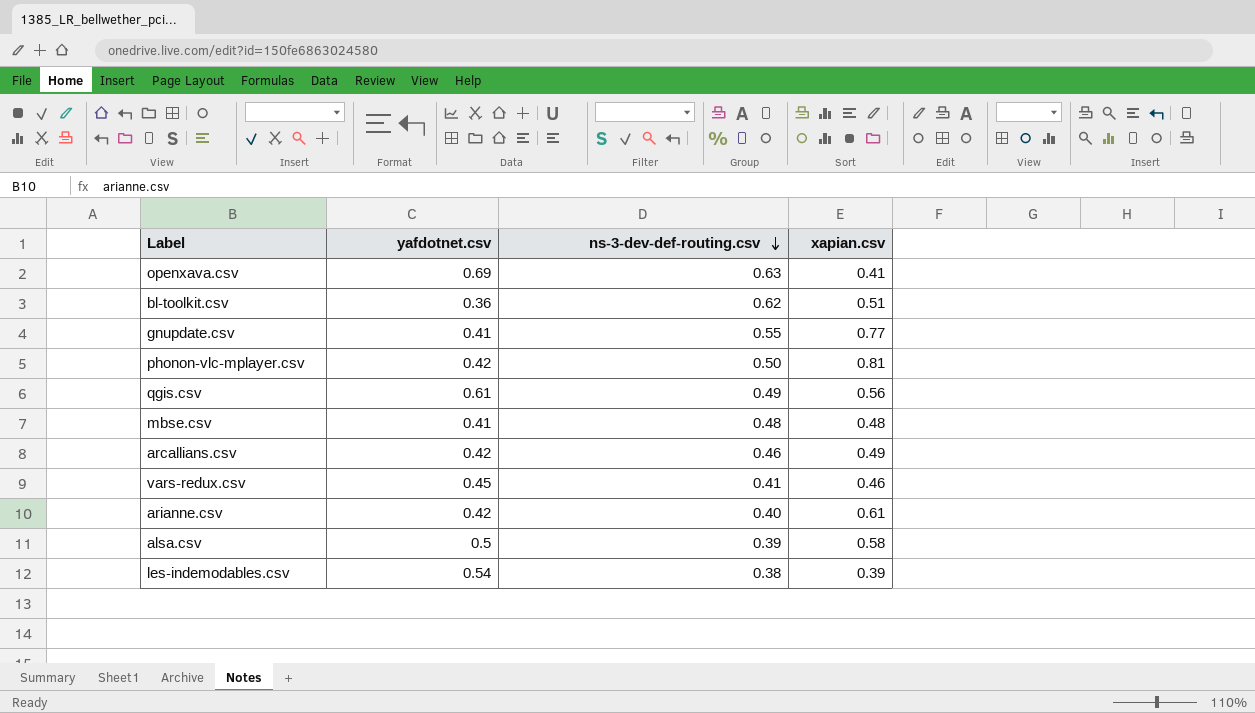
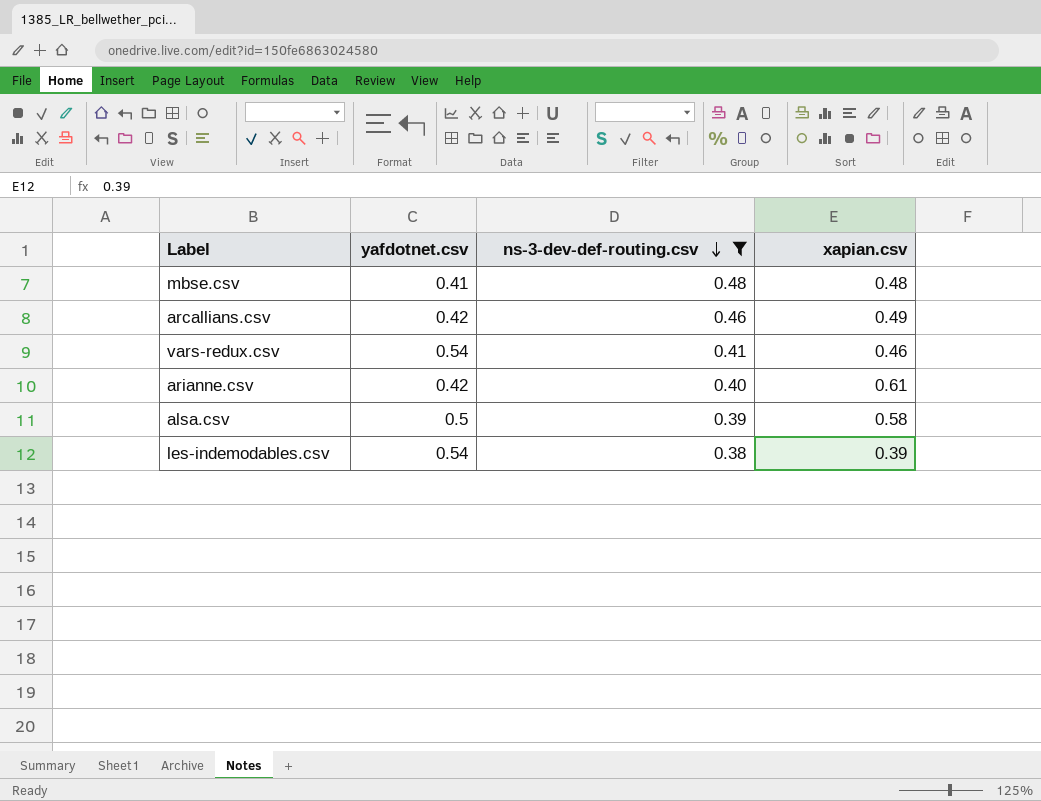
filter: none -> ns-3-dev-def-routing.csv <= 0.48
vars-redux.csv | yafdotnet.csv: 0.45 -> 0.54

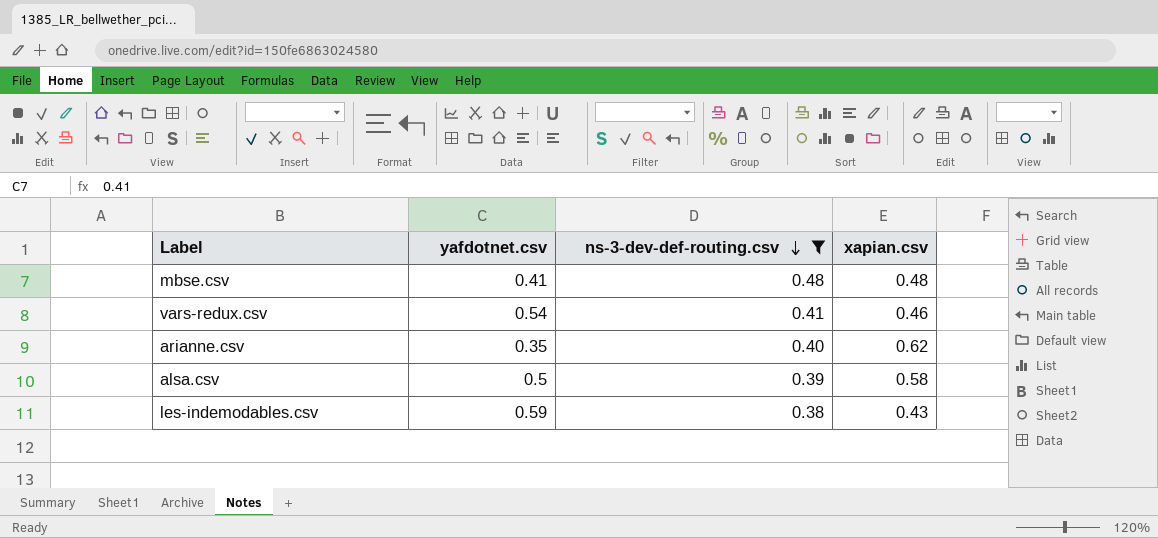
row arcallians.csv: 0.42 | 0.46 | 0.49 -> none
arianne.csv | yafdotnet.csv: 0.42 -> 0.35
arianne.csv | xapian.csv: 0.61 -> 0.62
les-indemodables.csv | yafdotnet.csv: 0.54 -> 0.59
les-indemodables.csv | xapian.csv: 0.39 -> 0.43

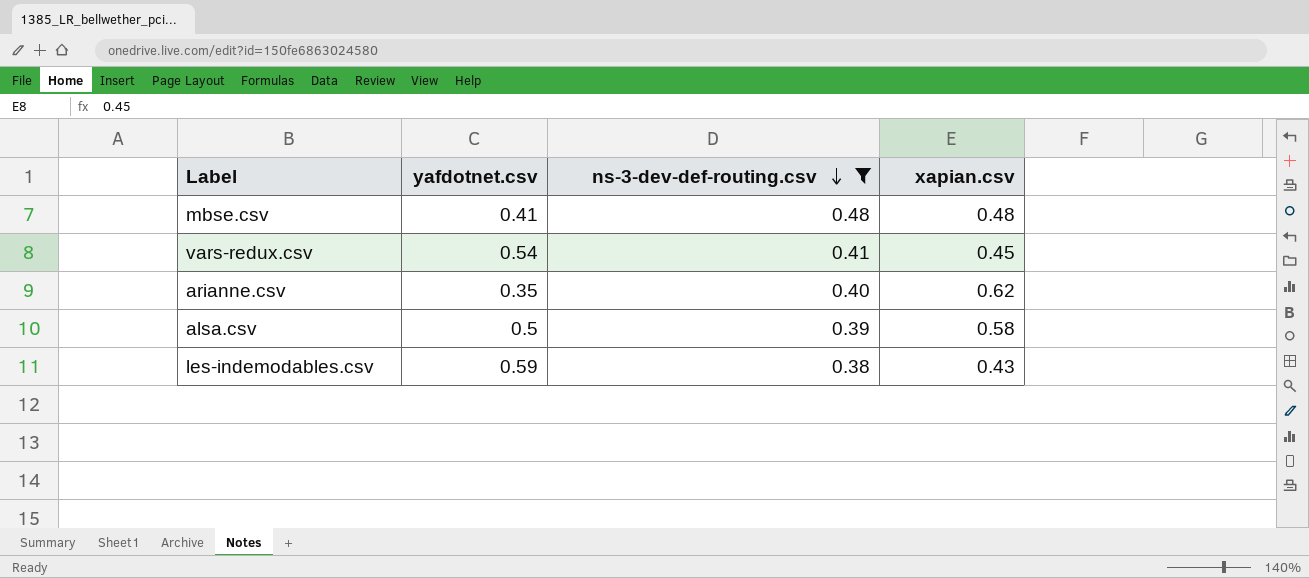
vars-redux.csv | xapian.csv: 0.46 -> 0.45

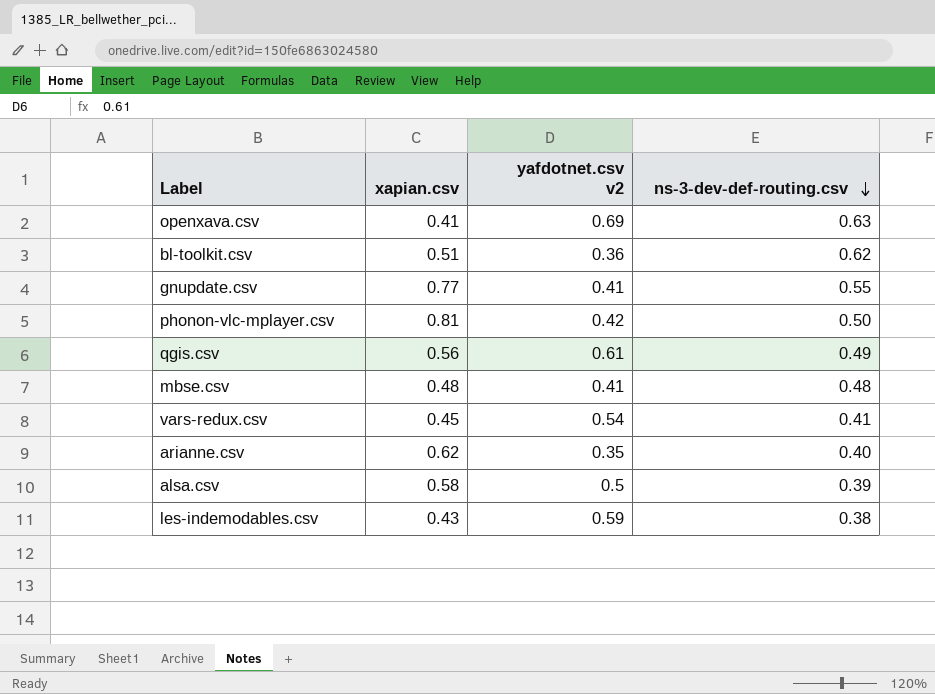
filter: ns-3-dev-def-routing.csv <= 0.48 -> none
column xapian.csv | position: 4 -> 2
column name: yafdotnet.csv -> yafdotnet.csv v2

